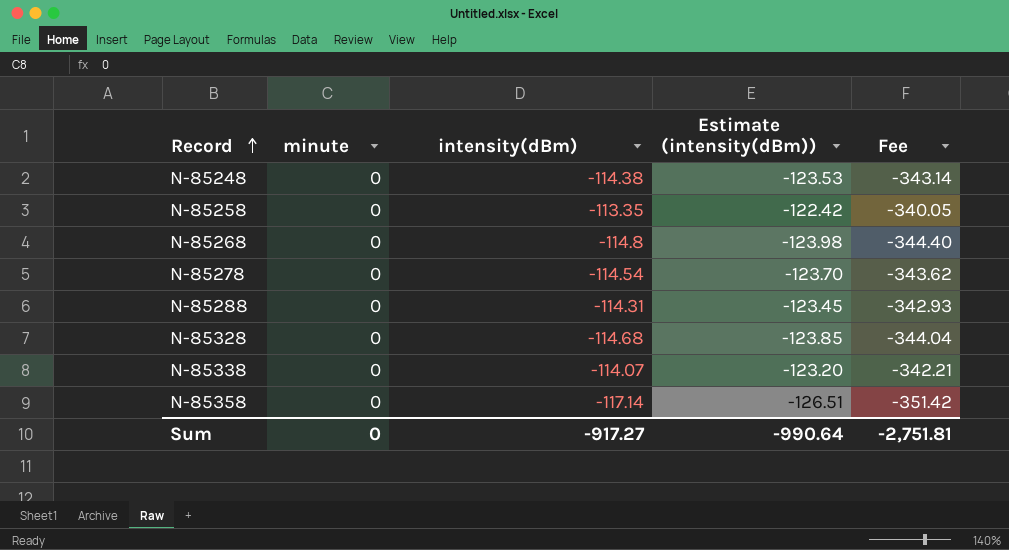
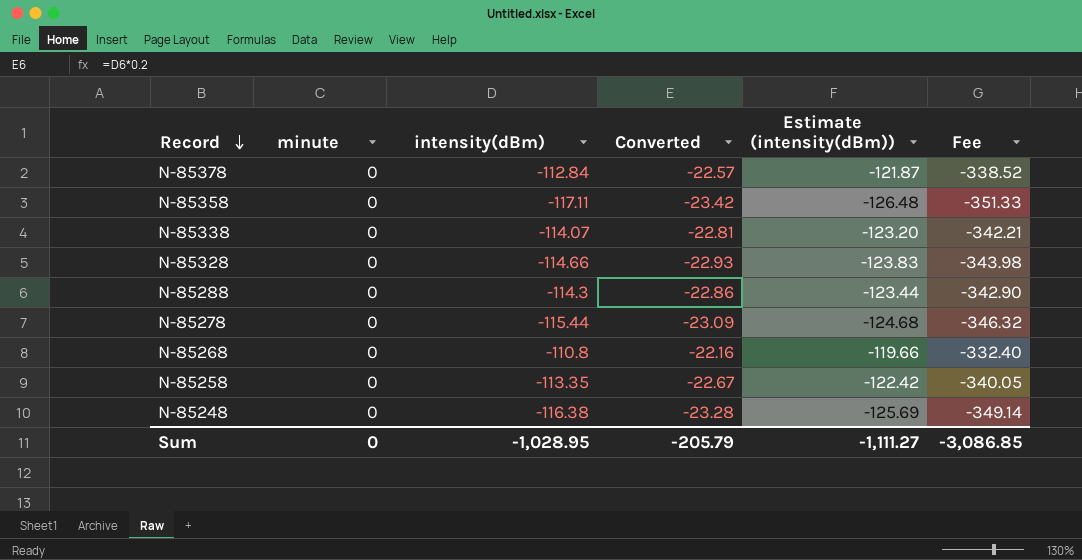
row order: Record ascending -> Record descending
column Converted | formula: none -> [intensity(dBm)] * 0.2
row N-85378: none -> 0 | -112.84 | -22.57 | -121.87 | -338.52
N-85358 | intensity(dBm): -117.14 -> -117.11
N-85358 | Estimate (intensity(dBm)): -126.51 -> -126.48
N-85358 | Fee: -351.42 -> -351.33
N-85328 | intensity(dBm): -114.68 -> -114.66
N-85328 | Estimate (intensity(dBm)): -123.85 -> -123.83
N-85328 | Fee: -344.04 -> -343.98
N-85288 | intensity(dBm): -114.31 -> -114.3
N-85288 | Estimate (intensity(dBm)): -123.45 -> -123.44
N-85288 | Fee: -342.93 -> -342.90
N-85278 | intensity(dBm): -114.54 -> -115.44
N-85278 | Estimate (intensity(dBm)): -123.70 -> -124.68
N-85278 | Fee: -343.62 -> -346.32
N-85268 | intensity(dBm): -114.8 -> -110.8
N-85268 | Estimate (intensity(dBm)): -123.98 -> -119.66
N-85268 | Fee: -344.40 -> -332.40
N-85248 | intensity(dBm): -114.38 -> -116.38
N-85248 | Estimate (intensity(dBm)): -123.53 -> -125.69
N-85248 | Fee: -343.14 -> -349.14
Sum | intensity(dBm): -917.27 -> -1,028.95
Sum | Estimate (intensity(dBm)): -990.64 -> -1,111.27
Sum | Fee: -2,751.81 -> -3,086.85

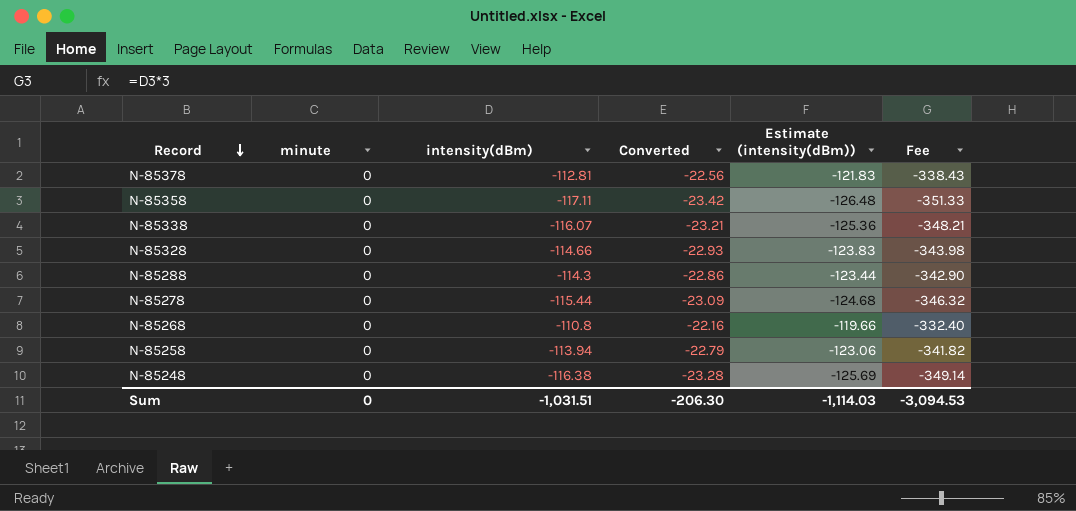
N-85378 | intensity(dBm): -112.84 -> -112.81
N-85378 | Converted: -22.57 -> -22.56
N-85378 | Estimate (intensity(dBm)): -121.87 -> -121.83
N-85378 | Fee: -338.52 -> -338.43
N-85338 | intensity(dBm): -114.07 -> -116.07
N-85338 | Converted: -22.81 -> -23.21
N-85338 | Estimate (intensity(dBm)): -123.20 -> -125.36
N-85338 | Fee: -342.21 -> -348.21
N-85258 | intensity(dBm): -113.35 -> -113.94
N-85258 | Converted: -22.67 -> -22.79
N-85258 | Estimate (intensity(dBm)): -122.42 -> -123.06
N-85258 | Fee: -340.05 -> -341.82
Sum | intensity(dBm): -1,028.95 -> -1,031.51
Sum | Converted: -205.79 -> -206.30
Sum | Estimate (intensity(dBm)): -1,111.27 -> -1,114.03
Sum | Fee: -3,086.85 -> -3,094.53

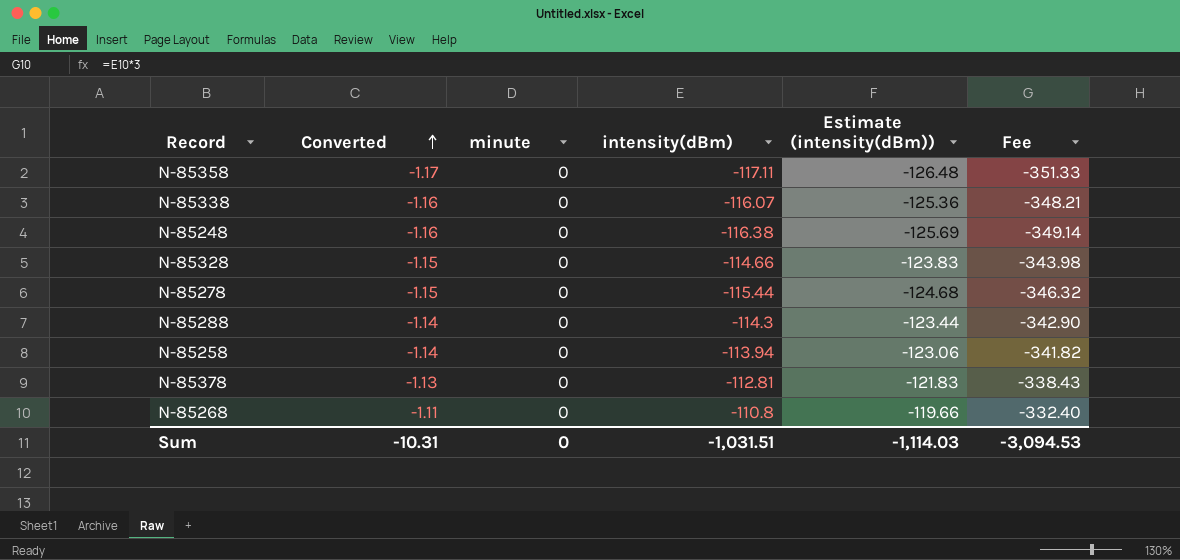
row order: Record descending -> Converted ascending
column Converted | formula: [intensity(dBm)] * 0.2 -> [intensity(dBm)] * 0.01
column Converted | position: 4 -> 2
Sum | Converted: -206.30 -> -10.31

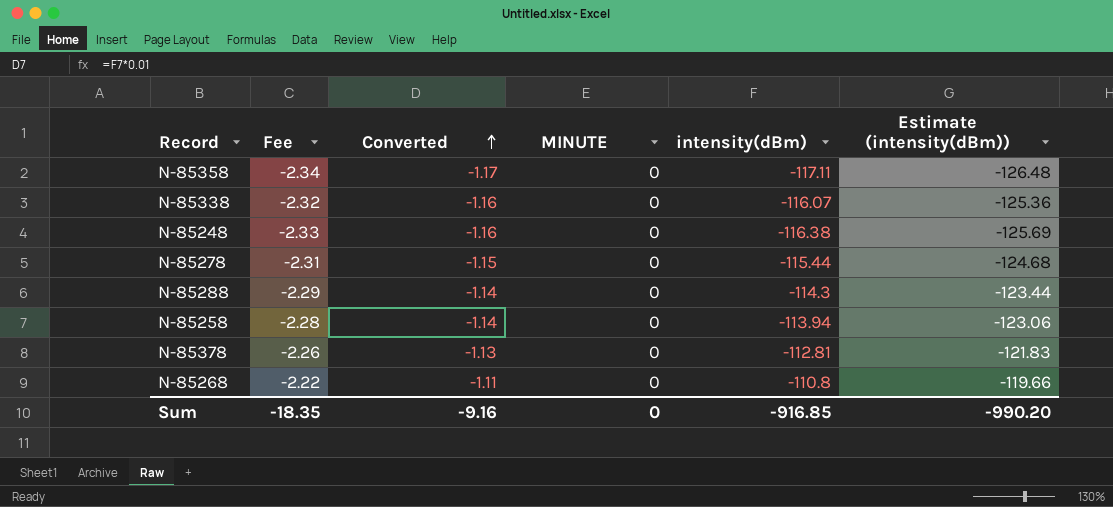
column Fee | formula: [intensity(dBm)] * 3 -> [intensity(dBm)] * 0.02
column Fee | position: 6 -> 2
column name: minute -> MINUTE
row N-85328: -1.15 | 0 | -114.66 | -123.83 | -343.98 -> none
Sum | Fee: -3,094.53 -> -18.35
Sum | Converted: -10.31 -> -9.16
Sum | intensity(dBm): -1,031.51 -> -916.85
Sum | Estimate (intensity(dBm)): -1,114.03 -> -990.20

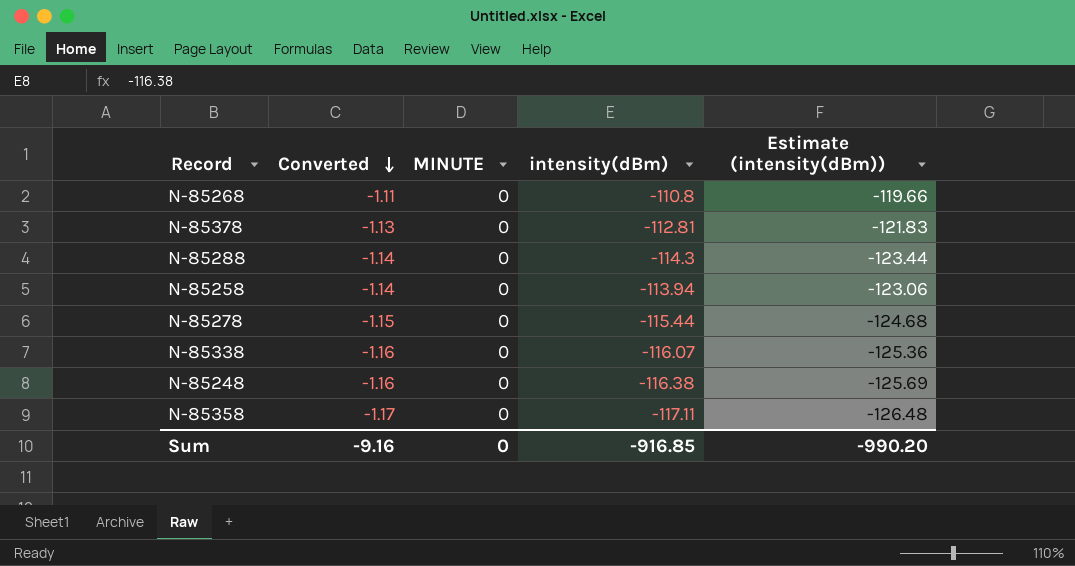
row order: Converted ascending -> Converted descending
column Fee | formula: [intensity(dBm)] * 0.02 -> none

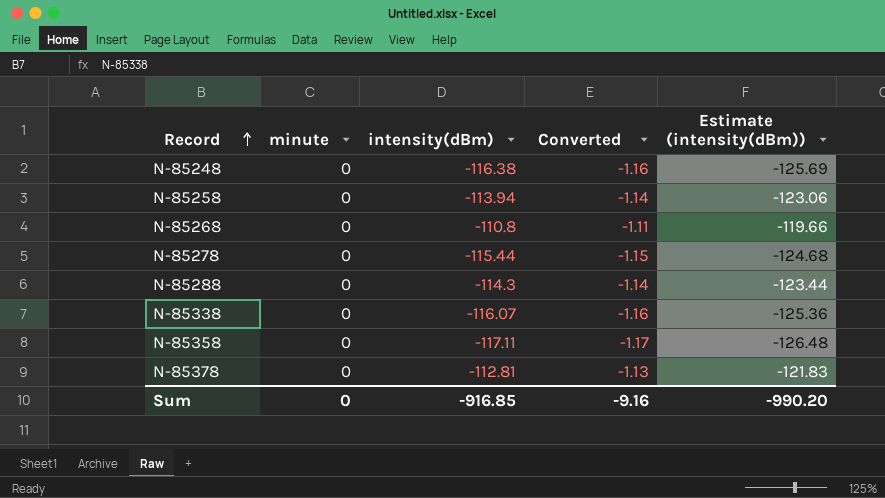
row order: Converted descending -> Record ascending
column name: MINUTE -> minute
column Converted | position: 2 -> 4

